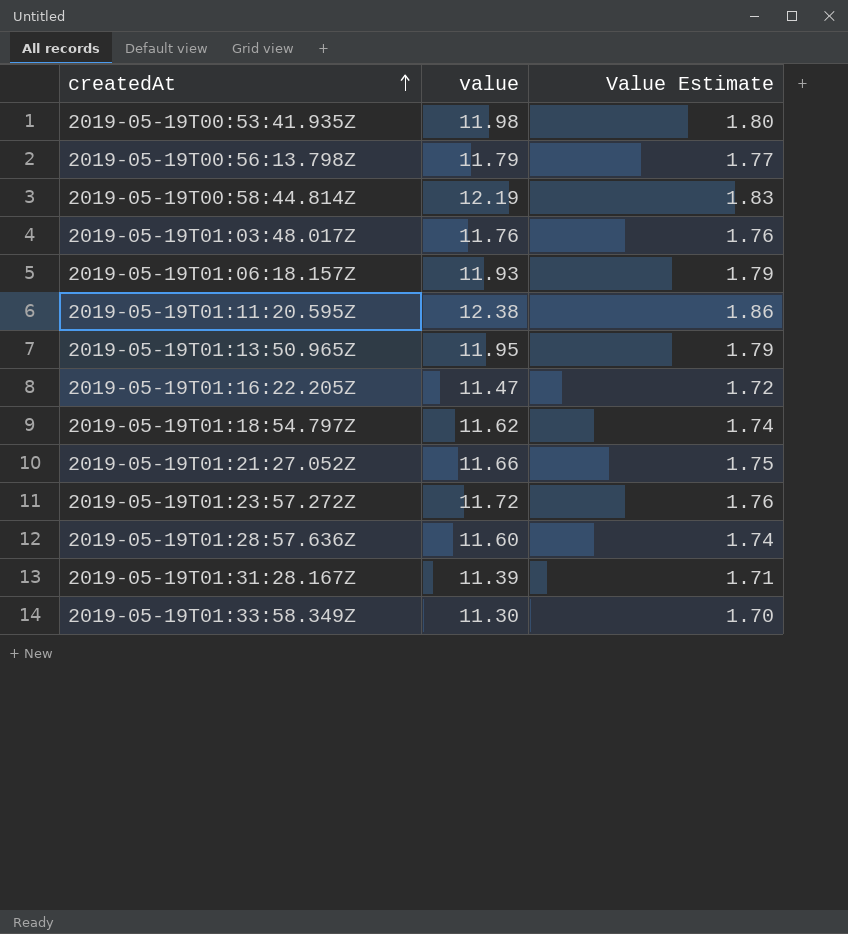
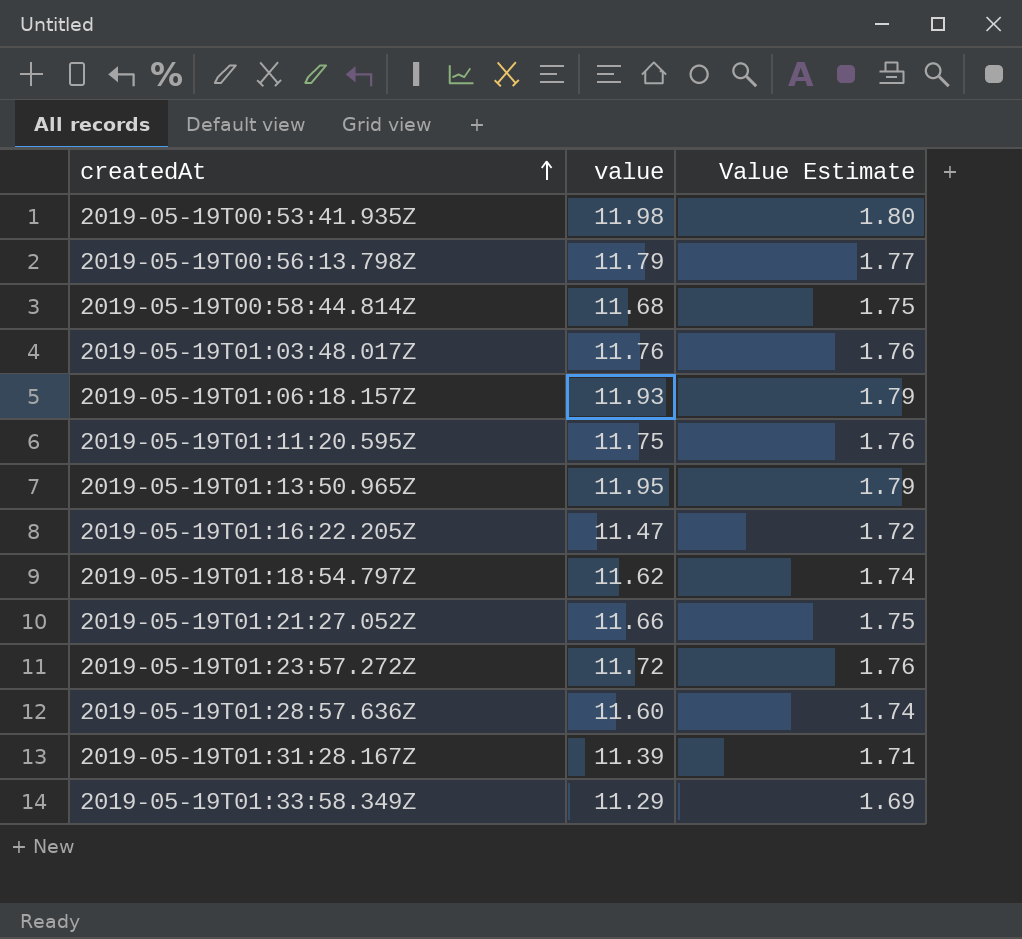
2019-05-19T00:58:44.814Z | value: 12.19 -> 11.68
2019-05-19T00:58:44.814Z | Value Estimate: 1.83 -> 1.75
2019-05-19T01:11:20.595Z | value: 12.38 -> 11.75
2019-05-19T01:11:20.595Z | Value Estimate: 1.86 -> 1.76
2019-05-19T01:33:58.349Z | value: 11.30 -> 11.29
2019-05-19T01:33:58.349Z | Value Estimate: 1.70 -> 1.69

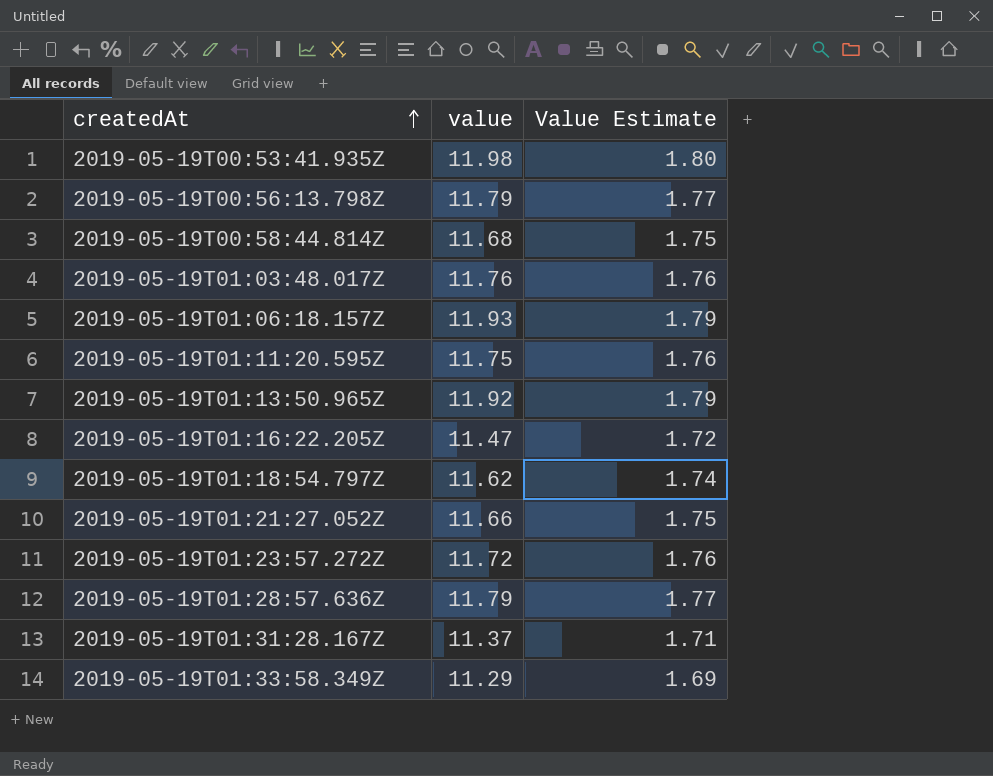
2019-05-19T01:13:50.965Z | value: 11.95 -> 11.92
2019-05-19T01:28:57.636Z | value: 11.60 -> 11.79
2019-05-19T01:28:57.636Z | Value Estimate: 1.74 -> 1.77
2019-05-19T01:31:28.167Z | value: 11.39 -> 11.37

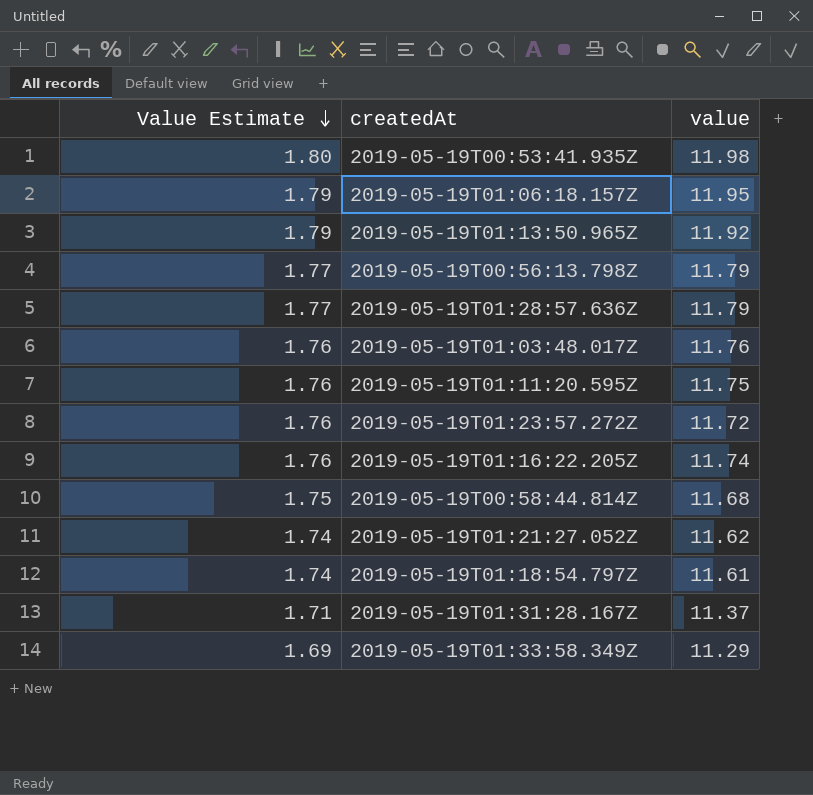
row order: createdAt ascending -> Value Estimate descending
column Value Estimate | position: 3 -> 1
2019-05-19T01:06:18.157Z | value: 11.93 -> 11.95
2019-05-19T01:16:22.205Z | Value Estimate: 1.72 -> 1.76
2019-05-19T01:16:22.205Z | value: 11.47 -> 11.74
2019-05-19T01:21:27.052Z | Value Estimate: 1.75 -> 1.74
2019-05-19T01:21:27.052Z | value: 11.66 -> 11.62
2019-05-19T01:18:54.797Z | value: 11.62 -> 11.61

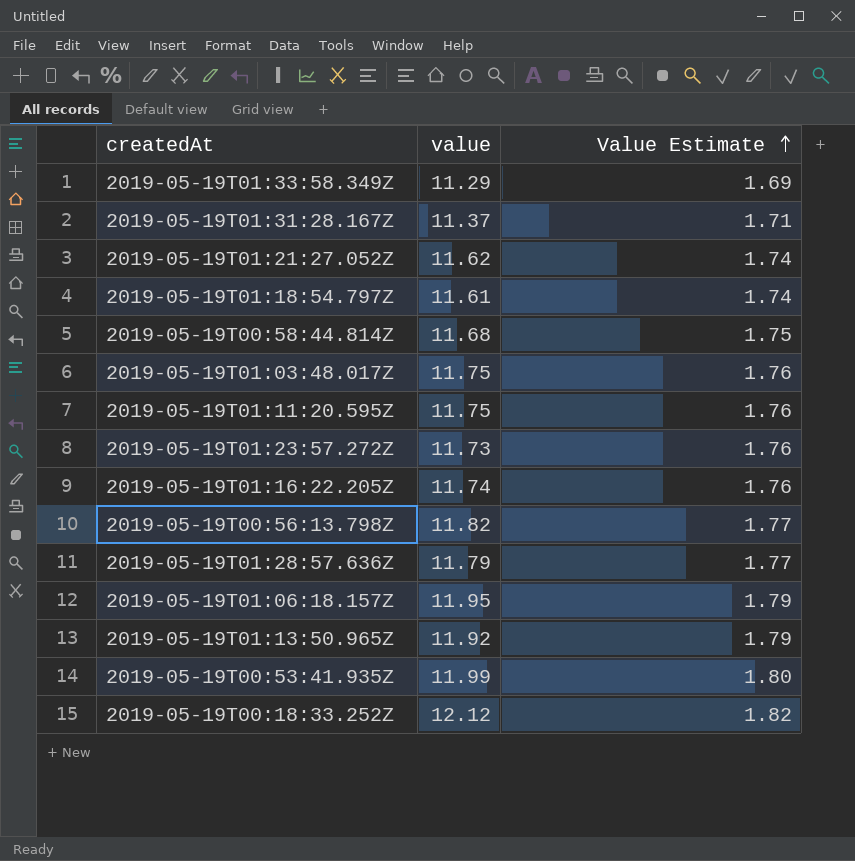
row order: Value Estimate descending -> Value Estimate ascending
column Value Estimate | position: 1 -> 3
2019-05-19T01:03:48.017Z | value: 11.76 -> 11.75
2019-05-19T01:23:57.272Z | value: 11.72 -> 11.73
2019-05-19T00:56:13.798Z | value: 11.79 -> 11.82
2019-05-19T00:53:41.935Z | value: 11.98 -> 11.99
row 2019-05-19T00:18:33.252Z: none -> 12.12 | 1.82

